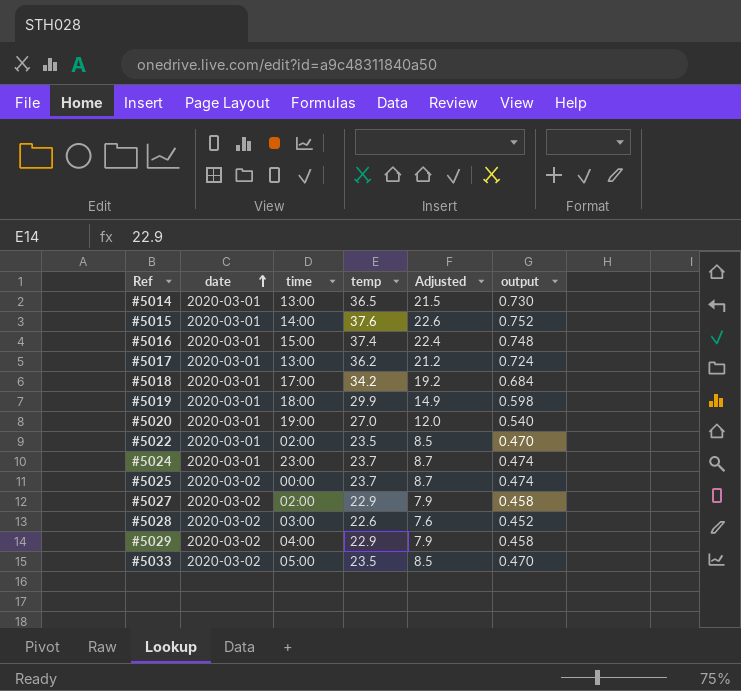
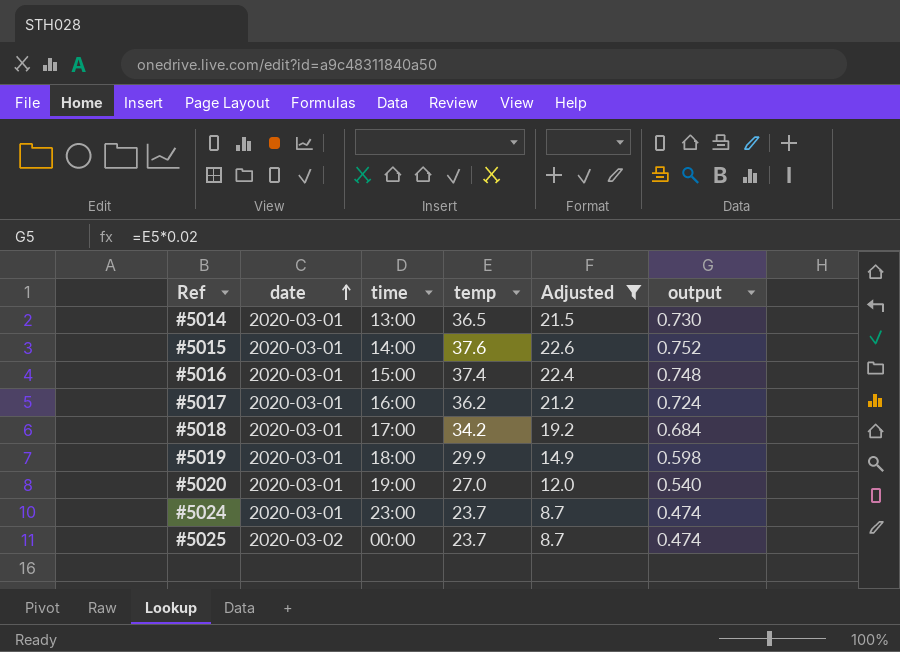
filter: none -> Adjusted >= 8.7
#5017 | time: 13:00 -> 16:00

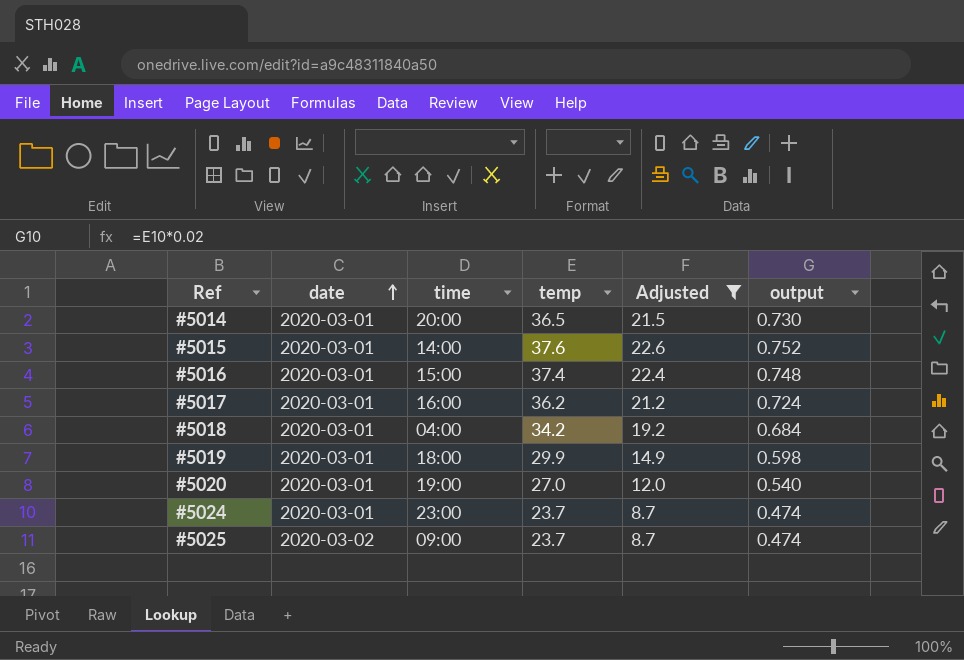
#5014 | time: 13:00 -> 20:00
#5018 | time: 17:00 -> 04:00
#5025 | time: 00:00 -> 09:00

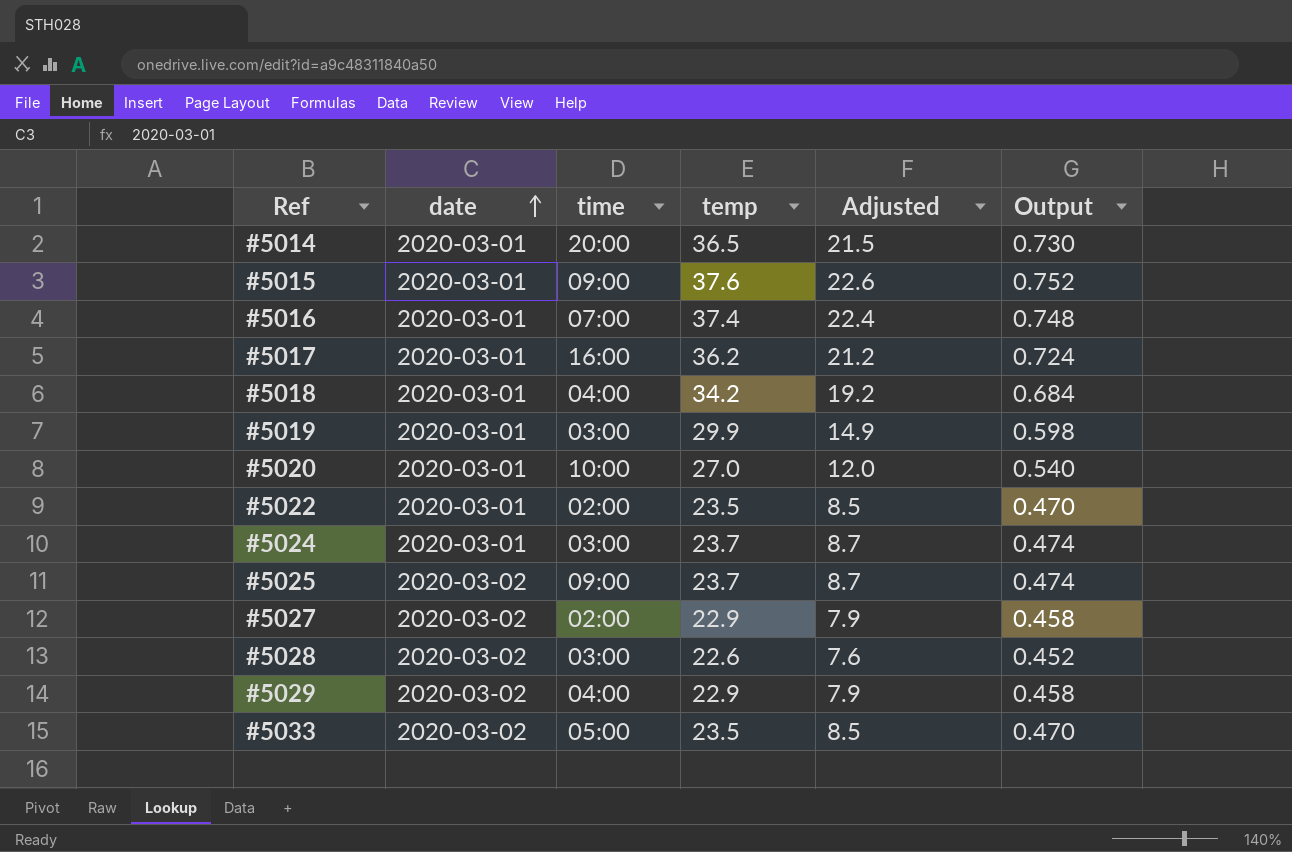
filter: Adjusted >= 8.7 -> none
column name: output -> Output
#5015 | time: 14:00 -> 09:00
#5016 | time: 15:00 -> 07:00
#5019 | time: 18:00 -> 03:00
#5020 | time: 19:00 -> 10:00
#5024 | time: 23:00 -> 03:00

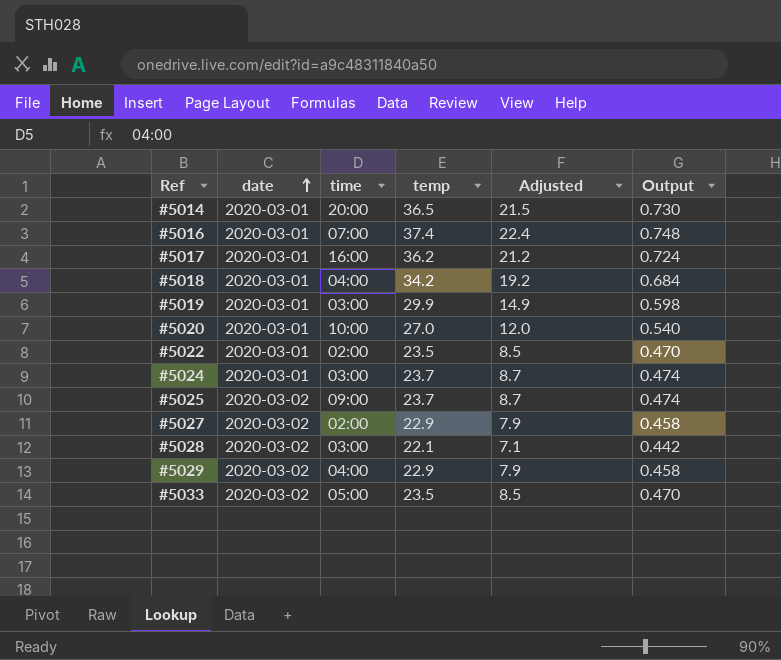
row #5015: 2020-03-01 | 09:00 | 37.6 | 22.6 | 0.752 -> none
#5028 | temp: 22.6 -> 22.1
#5028 | Adjusted: 7.6 -> 7.1
#5028 | Output: 0.452 -> 0.442

